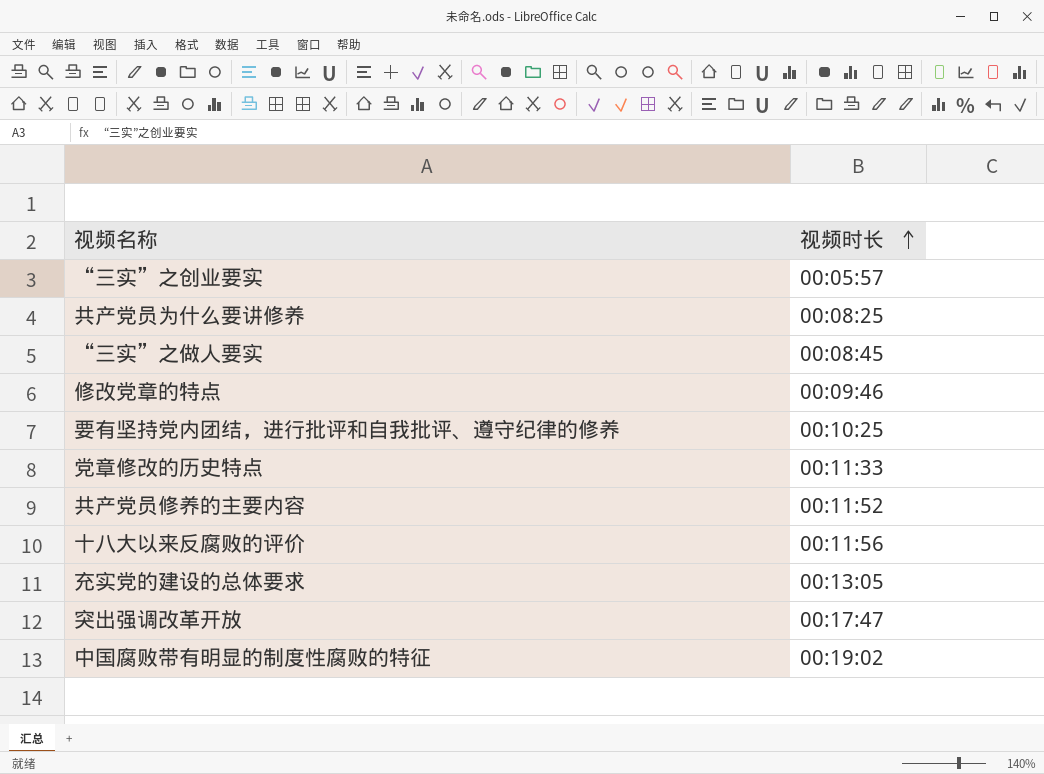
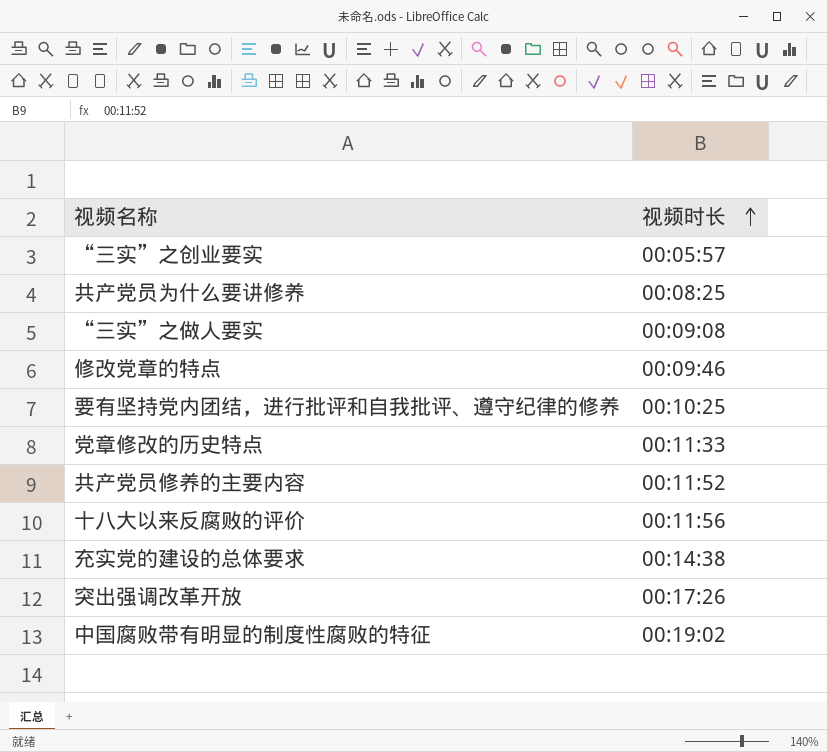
“三实”之做人要实 | 视频时长: 00:08:45 -> 00:09:08
充实党的建设的总体要求 | 视频时长: 00:13:05 -> 00:14:38
突出强调改革开放 | 视频时长: 00:17:47 -> 00:17:26

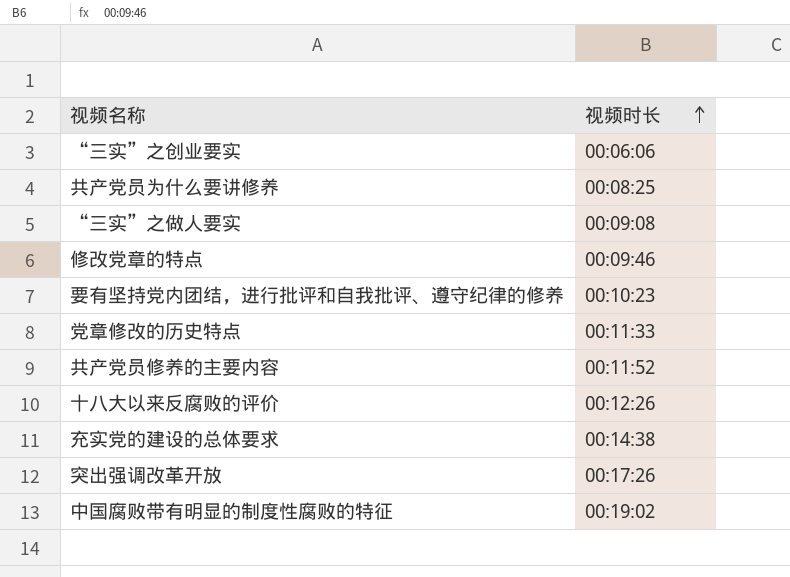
“三实”之创业要实 | 视频时长: 00:05:57 -> 00:06:06
要有坚持党内团结，进行批评和自我批评、遵守纪律的修养 | 视频时长: 00:10:25 -> 00:10:23
十八大以来反腐败的评价 | 视频时长: 00:11:56 -> 00:12:26

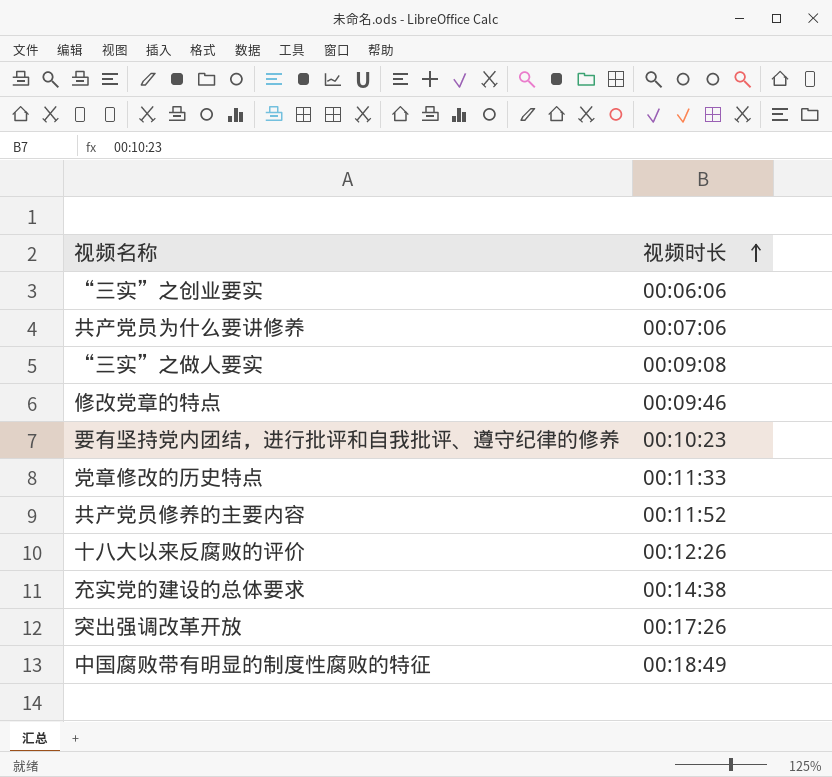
共产党员为什么要讲修养 | 视频时长: 00:08:25 -> 00:07:06
中国腐败带有明显的制度性腐败的特征 | 视频时长: 00:19:02 -> 00:18:49

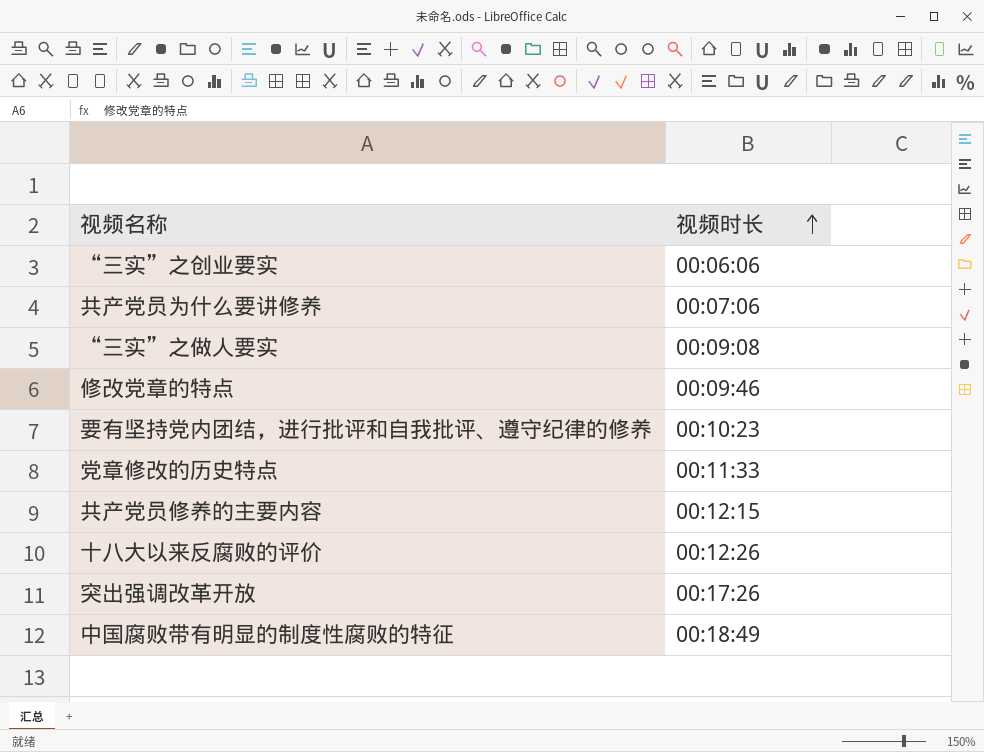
row 充实党的建设的总体要求: 00:14:38 -> none
共产党员修养的主要内容 | 视频时长: 00:11:52 -> 00:12:15

